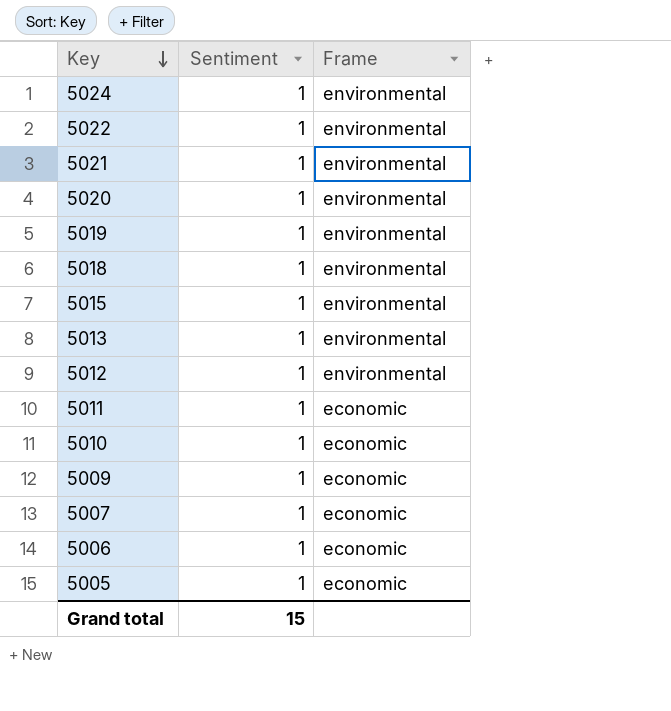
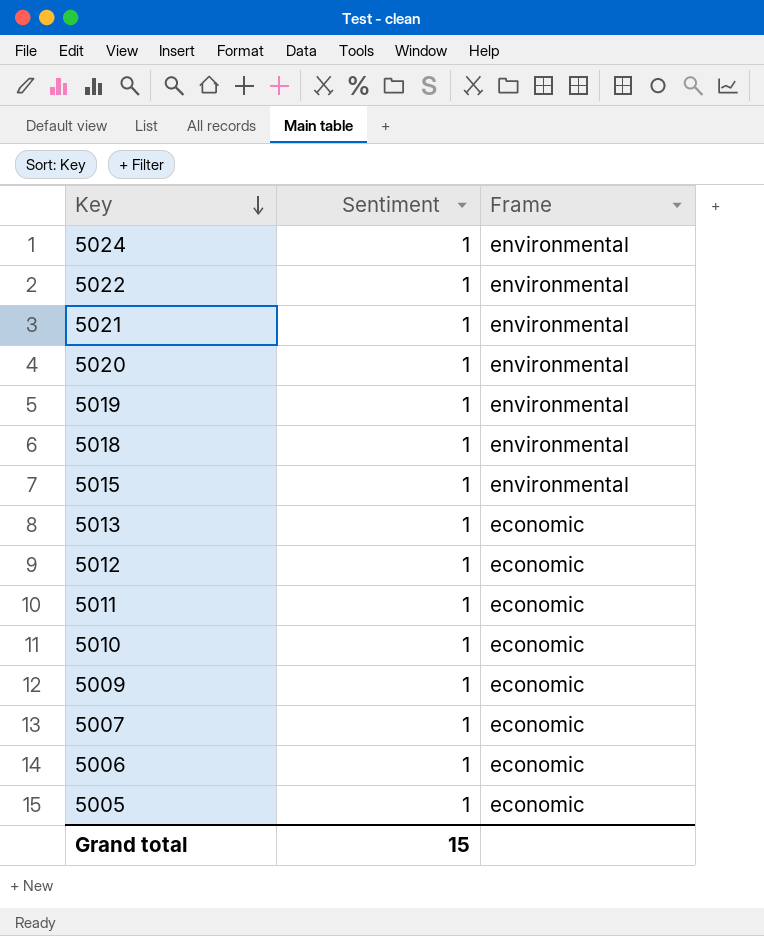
5013 | Frame: environmental -> economic
5012 | Frame: environmental -> economic

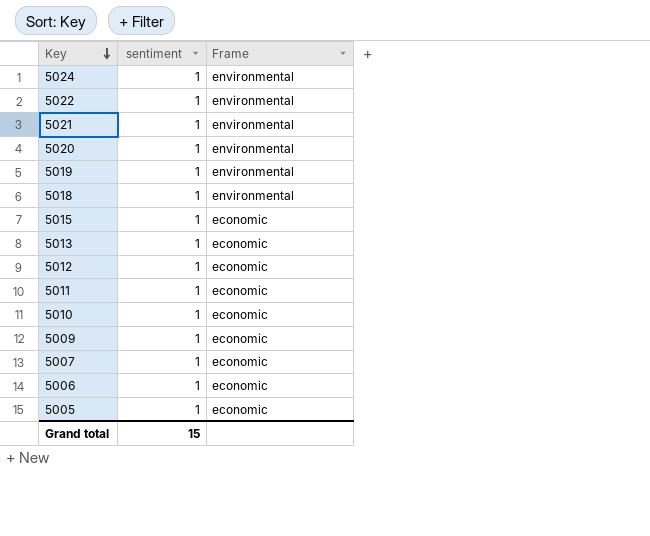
column name: Sentiment -> sentiment
5015 | Frame: environmental -> economic

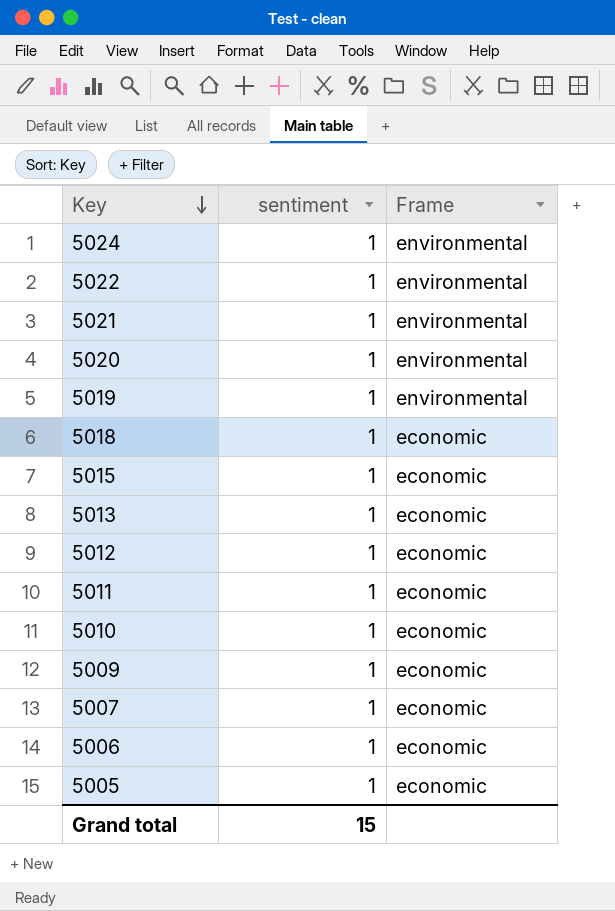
5018 | Frame: environmental -> economic

